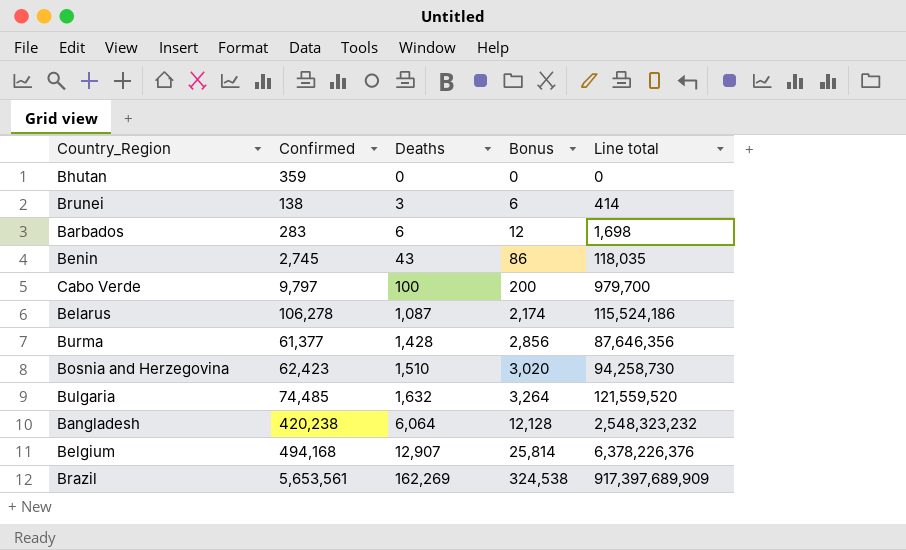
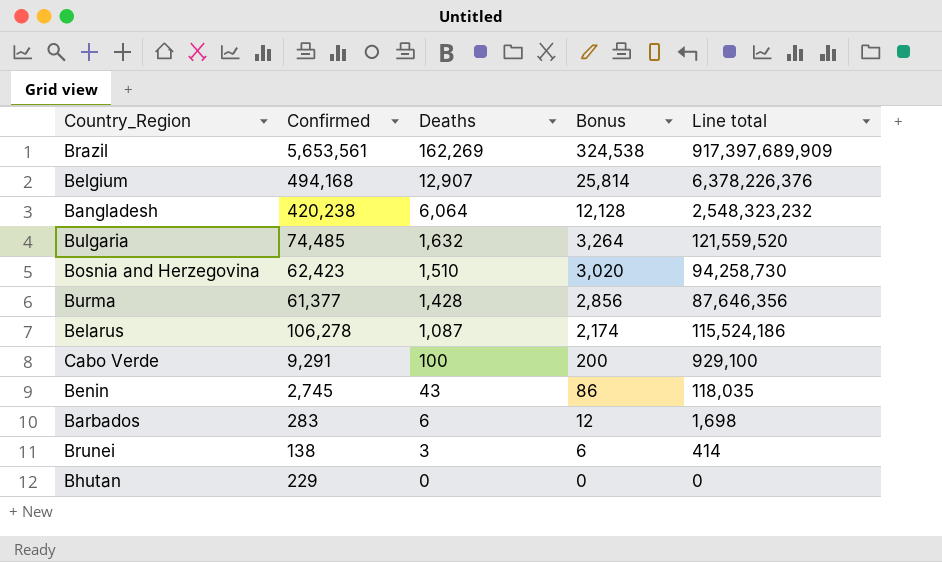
row order: Deaths ascending -> Deaths descending
Cabo Verde | Confirmed: 9,797 -> 9,291
Cabo Verde | Line total: 979,700 -> 929,100
Bhutan | Confirmed: 359 -> 229

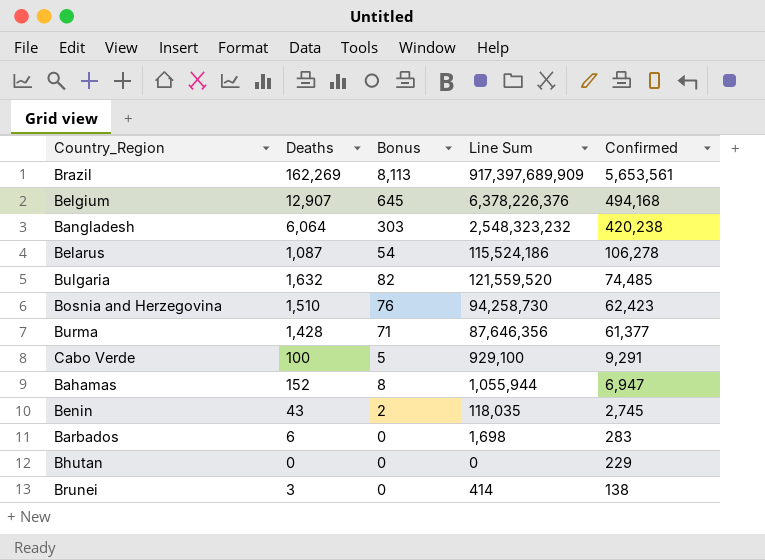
row order: Deaths descending -> Confirmed descending
column Bonus | formula: [Deaths] * 2 -> [Deaths] * 0.05
column name: Line total -> Line Sum
column Confirmed | position: 2 -> 5
row Bahamas: none -> 152 | 8 | 1,055,944 | 6,947

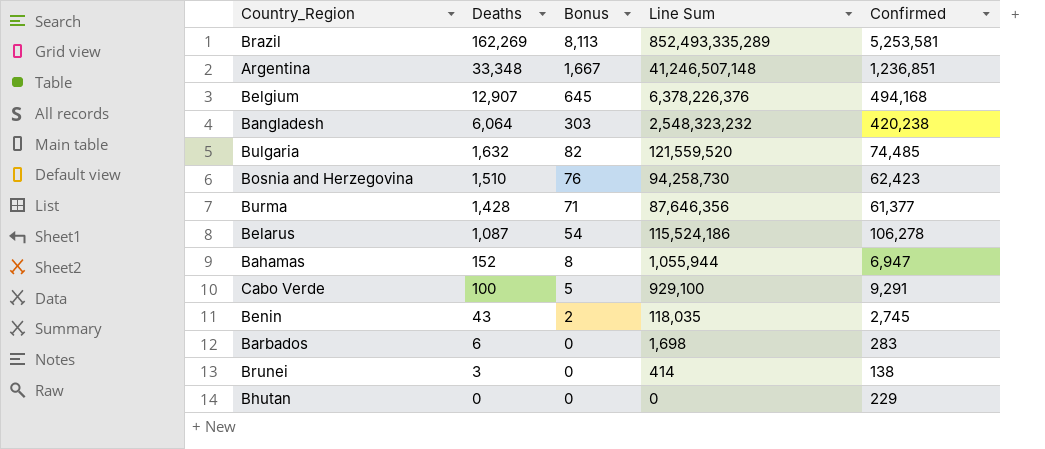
row order: Confirmed descending -> Deaths descending
Brazil | Line Sum: 917,397,689,909 -> 852,493,335,289
Brazil | Confirmed: 5,653,561 -> 5,253,581
row Argentina: none -> 33,348 | 1,667 | 41,246,507,148 | 1,236,851

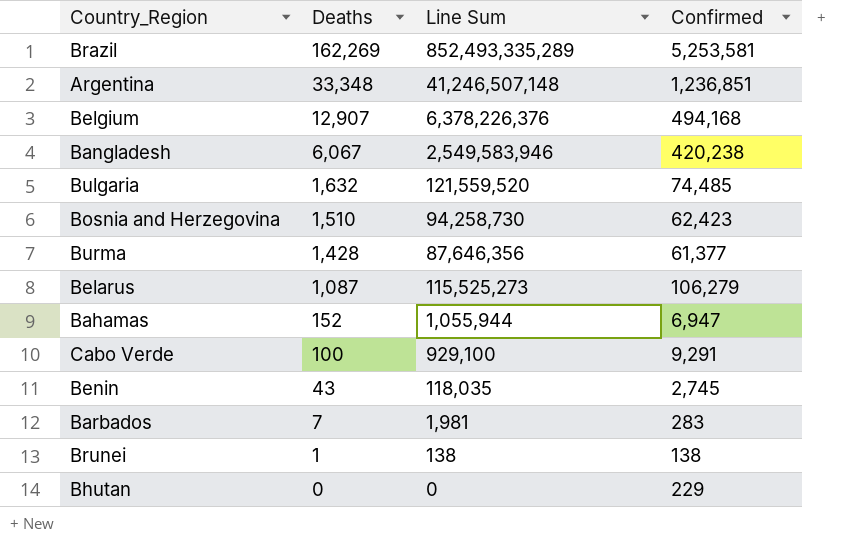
column Bonus | formula: [Deaths] * 0.05 -> none
Bangladesh | Deaths: 6,064 -> 6,067
Bangladesh | Line Sum: 2,548,323,232 -> 2,549,583,946
Belarus | Line Sum: 115,524,186 -> 115,525,273
Belarus | Confirmed: 106,278 -> 106,279
Barbados | Deaths: 6 -> 7
Barbados | Line Sum: 1,698 -> 1,981
Brunei | Deaths: 3 -> 1
Brunei | Line Sum: 414 -> 138

